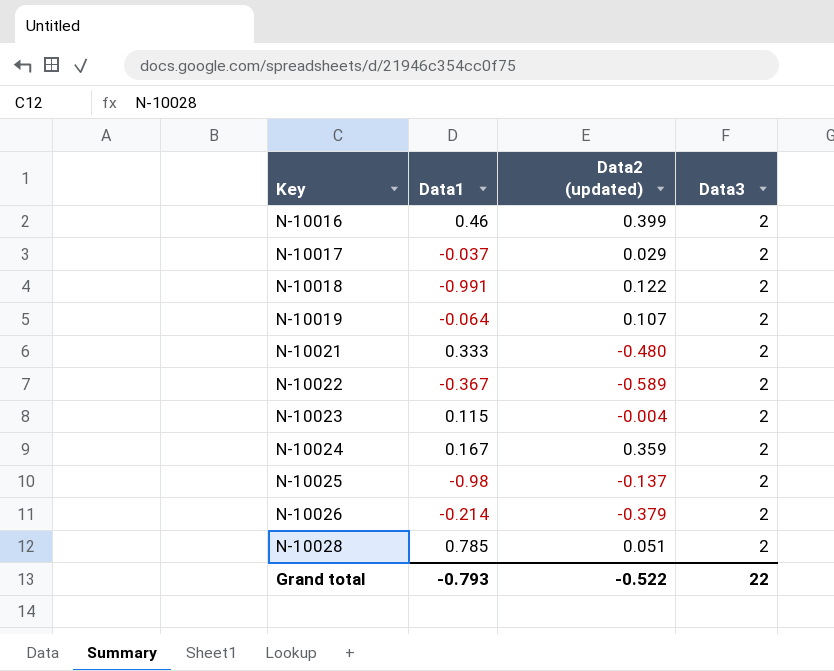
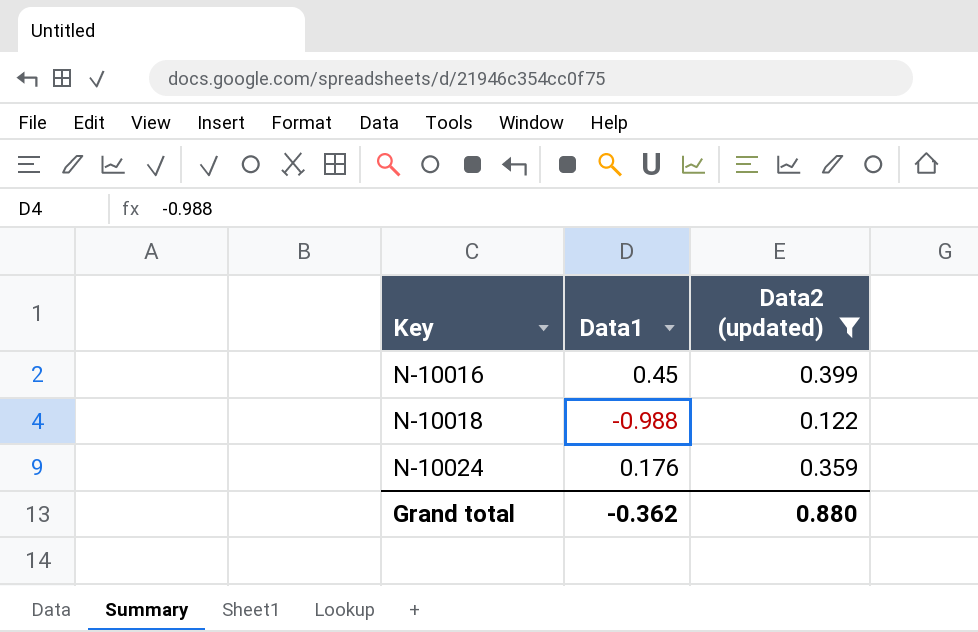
filter: none -> Data2 (updated) >= 0.122
column Data3 | position: 4 -> none
N-10016 | Data1: 0.46 -> 0.45
N-10018 | Data1: -0.991 -> -0.988
N-10024 | Data1: 0.167 -> 0.176
Grand total | Data1: -0.793 -> -0.362
Grand total | Data2 (updated): -0.522 -> 0.880

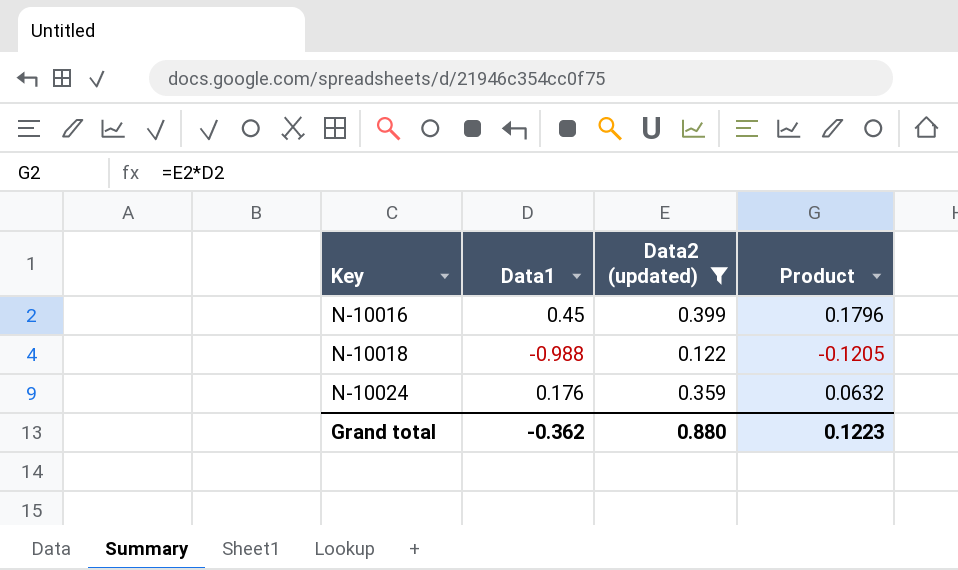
column Product | formula: none -> [Data1] * [Data2 (updated)]

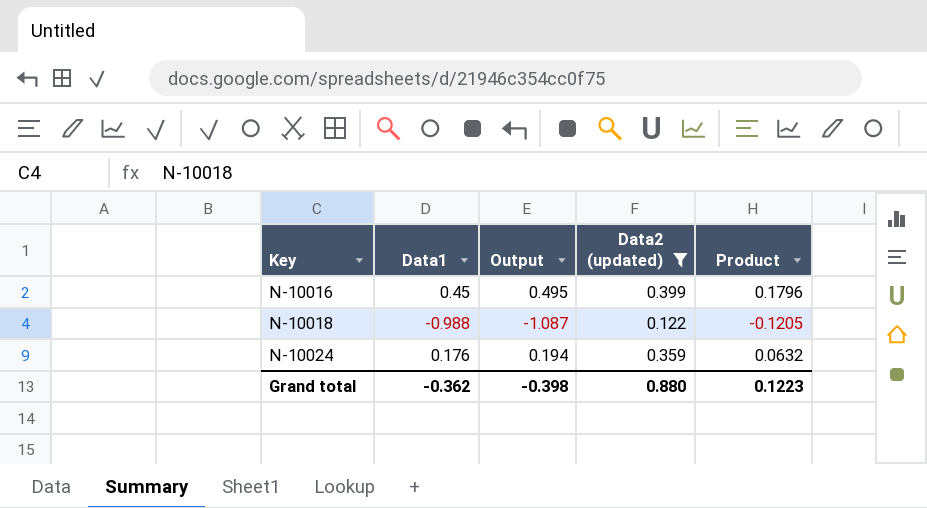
column Output | formula: none -> [Data1] * 1.1

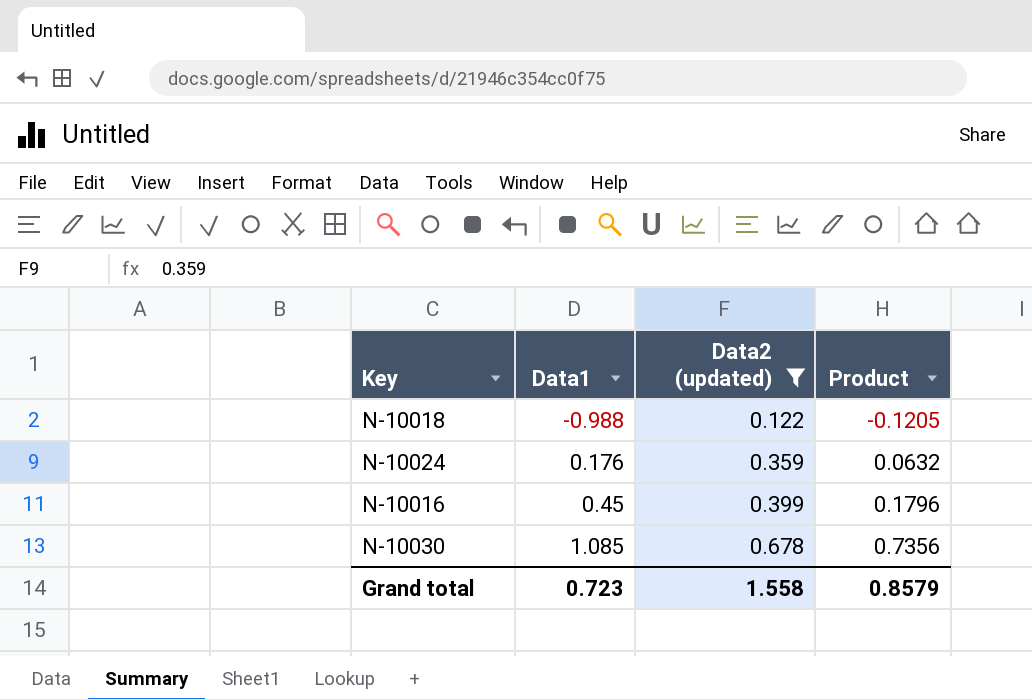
row order: Key ascending -> Data1 ascending
column Output | formula: [Data1] * 1.1 -> none
row N-10030: none -> 1.085 | 0.678 | 0.7356
Grand total | Data1: -0.362 -> 0.723
Grand total | Data2 (updated): 0.880 -> 1.558
Grand total | Product: 0.1223 -> 0.8579

